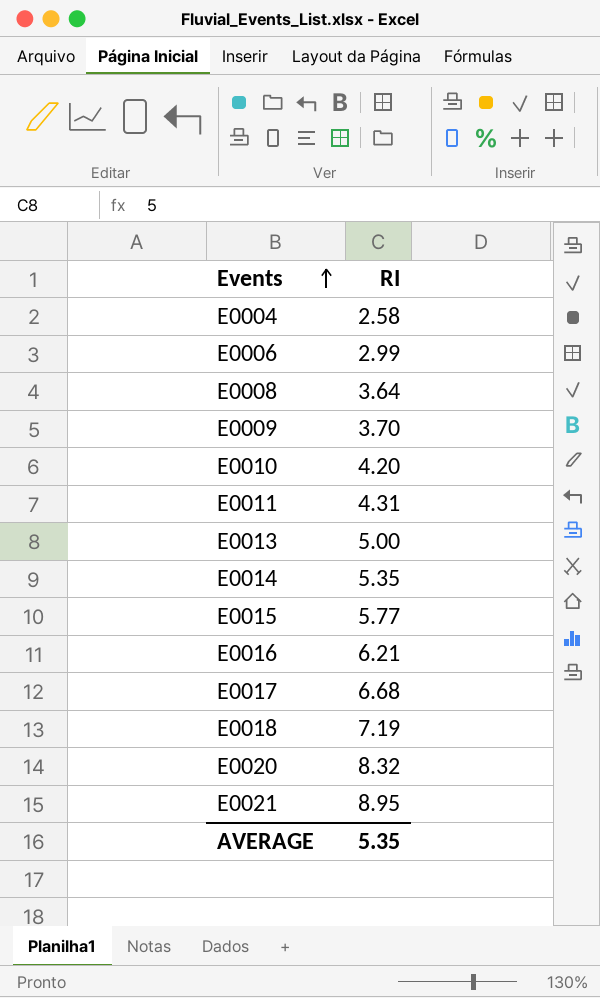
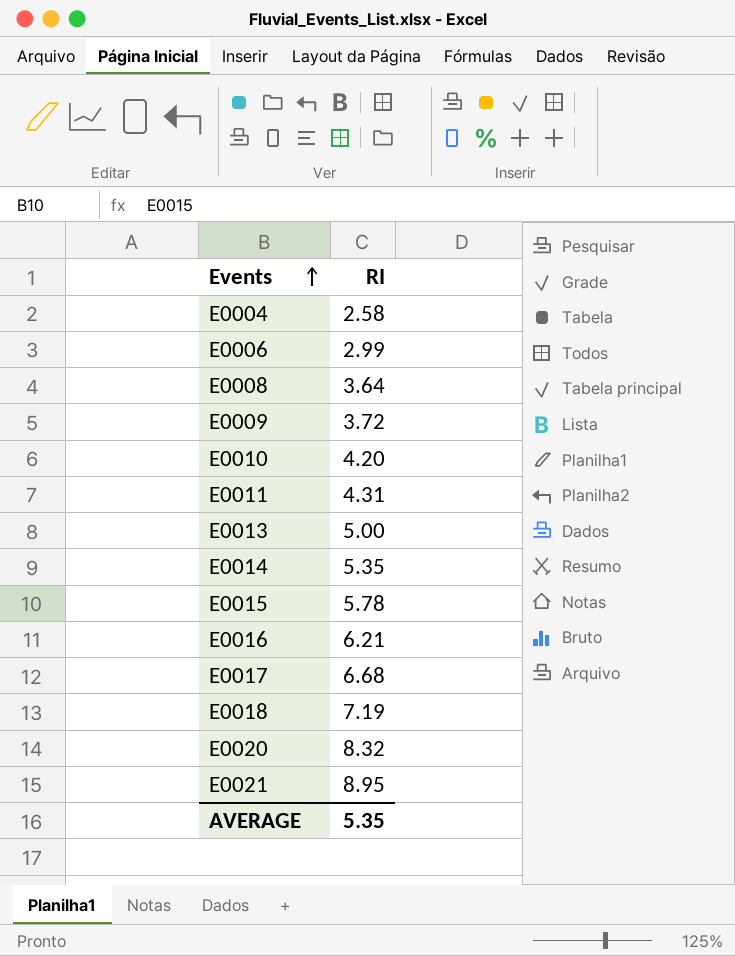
E0009 | RI: 3.70 -> 3.72
E0015 | RI: 5.77 -> 5.78

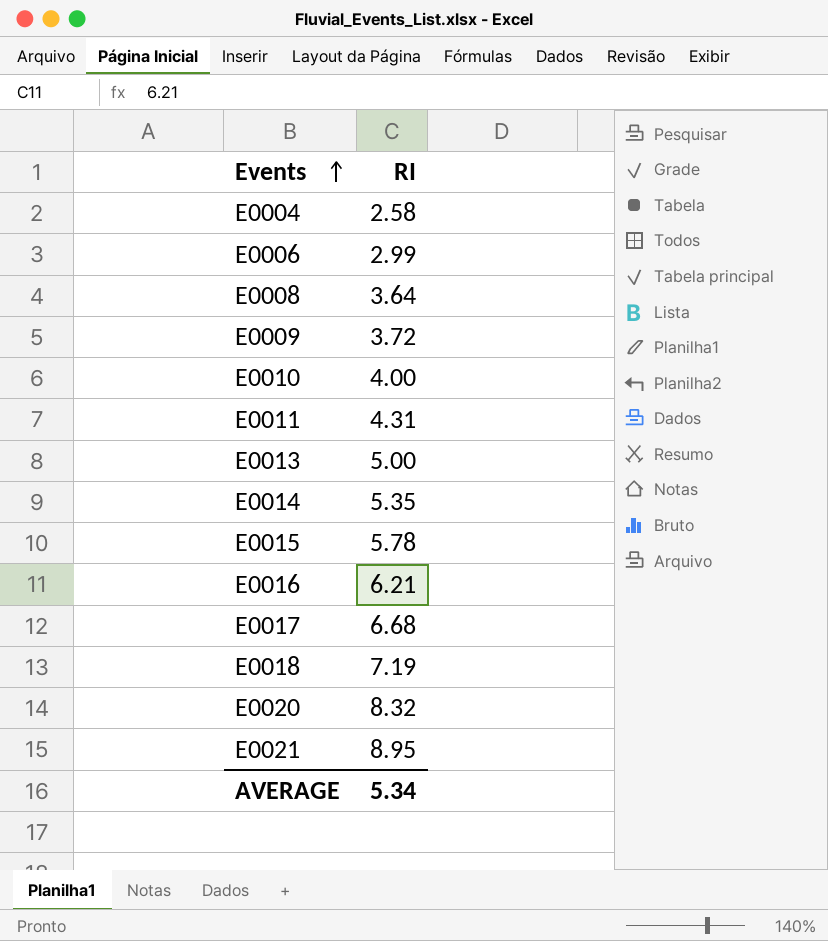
E0010 | RI: 4.20 -> 4.00
AVERAGE | RI: 5.35 -> 5.34

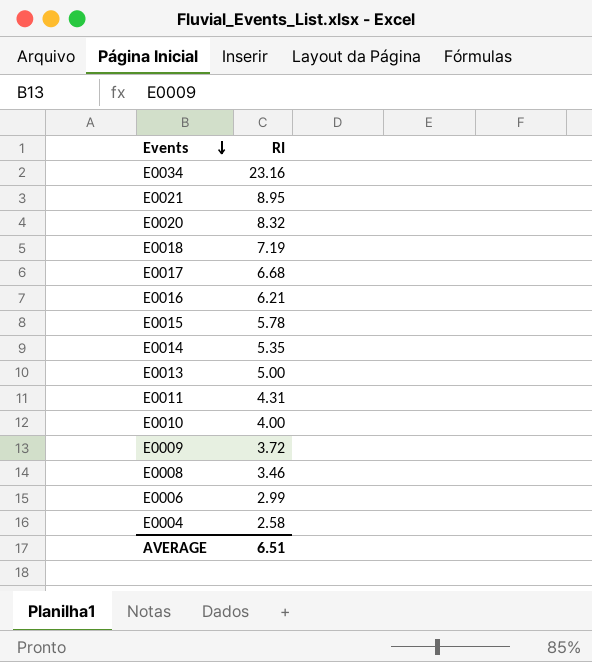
row order: Events ascending -> Events descending
row E0034: none -> 23.16
E0008 | RI: 3.64 -> 3.46
AVERAGE | RI: 5.34 -> 6.51

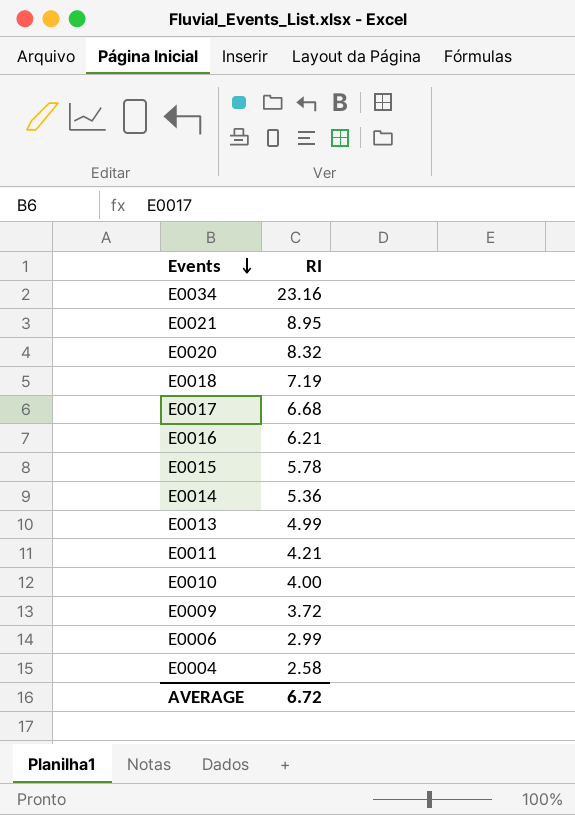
row E0008: 3.46 -> none
E0014 | RI: 5.35 -> 5.36
E0013 | RI: 5.00 -> 4.99
E0011 | RI: 4.31 -> 4.21
AVERAGE | RI: 6.51 -> 6.72

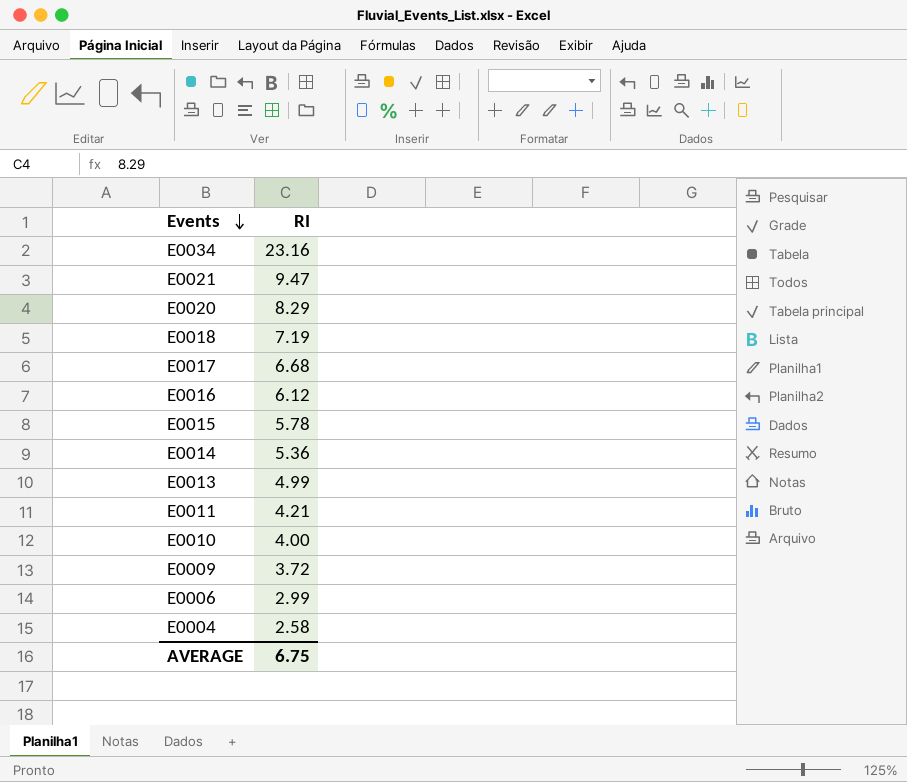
E0021 | RI: 8.95 -> 9.47
E0020 | RI: 8.32 -> 8.29
E0016 | RI: 6.21 -> 6.12
AVERAGE | RI: 6.72 -> 6.75

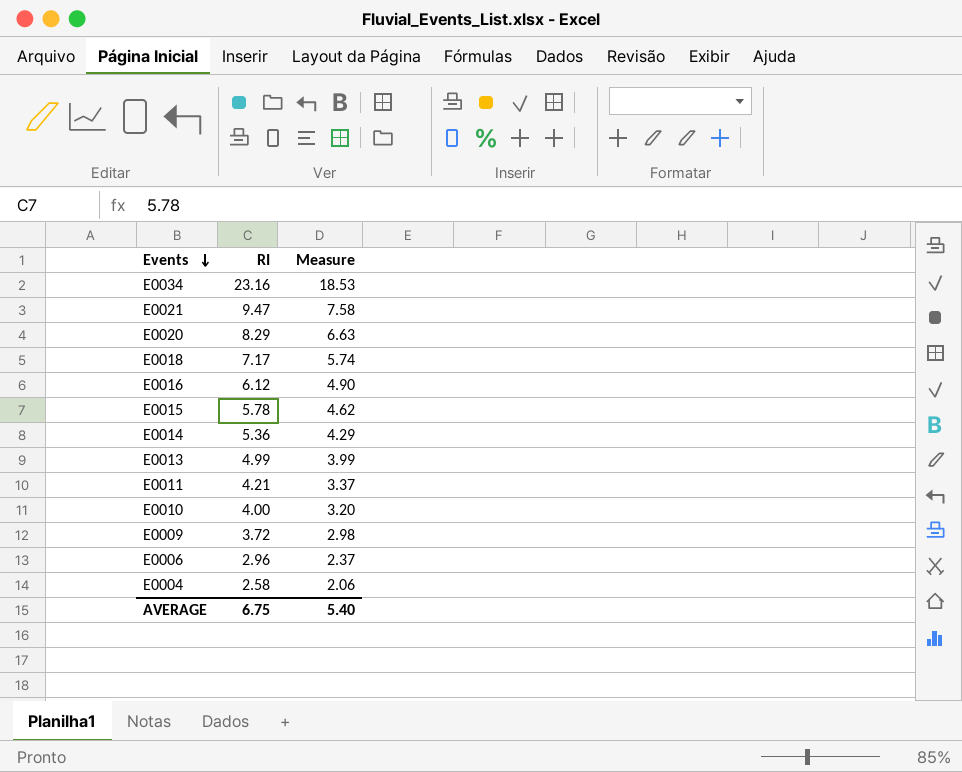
column Measure | formula: none -> [RI] * 0.8
row E0017: 6.68 -> none
E0018 | RI: 7.19 -> 7.17
E0006 | RI: 2.99 -> 2.96

